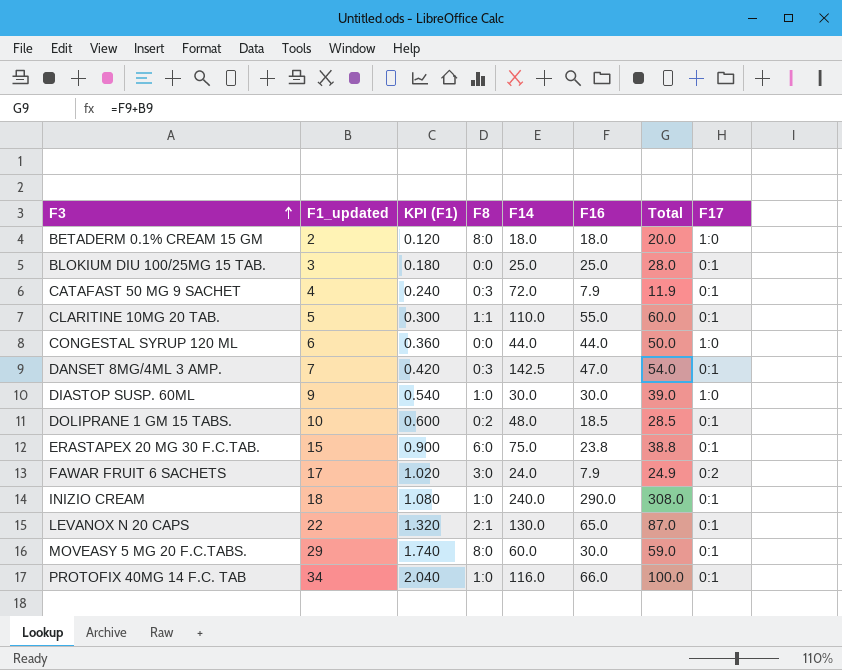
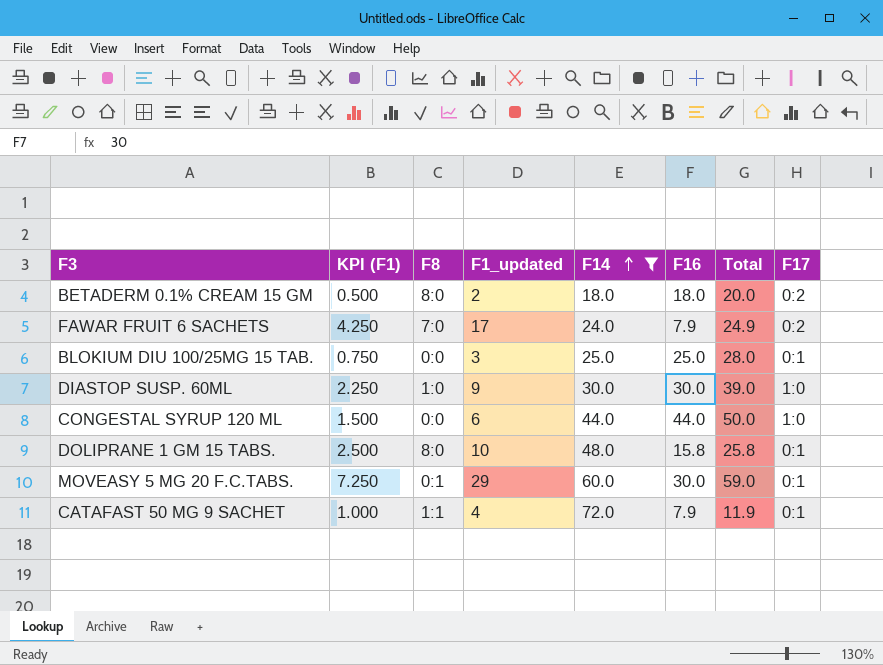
filter: none -> F14 <= 72.0
row order: F3 ascending -> F14 ascending
column KPI (F1) | formula: [F1_updated] * 0.06 -> [F1_updated] * 0.25
column F1_updated | position: 2 -> 4
BETADERM 0.1% CREAM 15 GM | F17: 1:0 -> 0:2
FAWAR FRUIT 6 SACHETS | F8: 3:0 -> 7:0
DOLIPRANE 1 GM 15 TABS. | F8: 0:2 -> 8:0
DOLIPRANE 1 GM 15 TABS. | F16: 18.5 -> 15.8
DOLIPRANE 1 GM 15 TABS. | Total: 28.5 -> 25.8
MOVEASY 5 MG 20 F.C.TABS. | F8: 8:0 -> 0:1
CATAFAST 50 MG 9 SACHET | F8: 0:3 -> 1:1

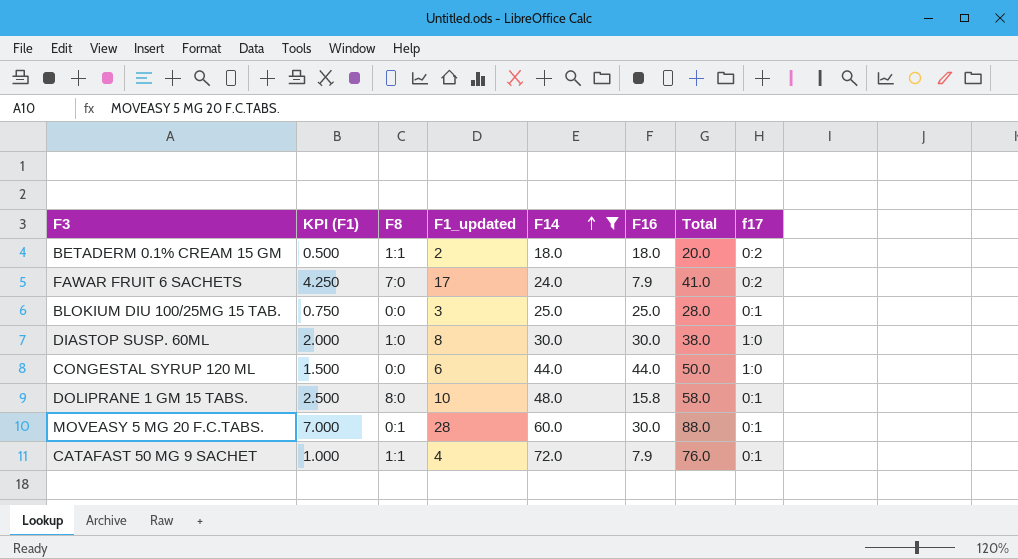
column Total | formula: [F1_updated] + [F16] -> [F1_updated] + [F14]
column name: F17 -> f17
BETADERM 0.1% CREAM 15 GM | F8: 8:0 -> 1:1
DIASTOP SUSP. 60ML | KPI (F1): 2.250 -> 2.000
DIASTOP SUSP. 60ML | F1_updated: 9 -> 8
MOVEASY 5 MG 20 F.C.TABS. | KPI (F1): 7.250 -> 7.000
MOVEASY 5 MG 20 F.C.TABS. | F1_updated: 29 -> 28

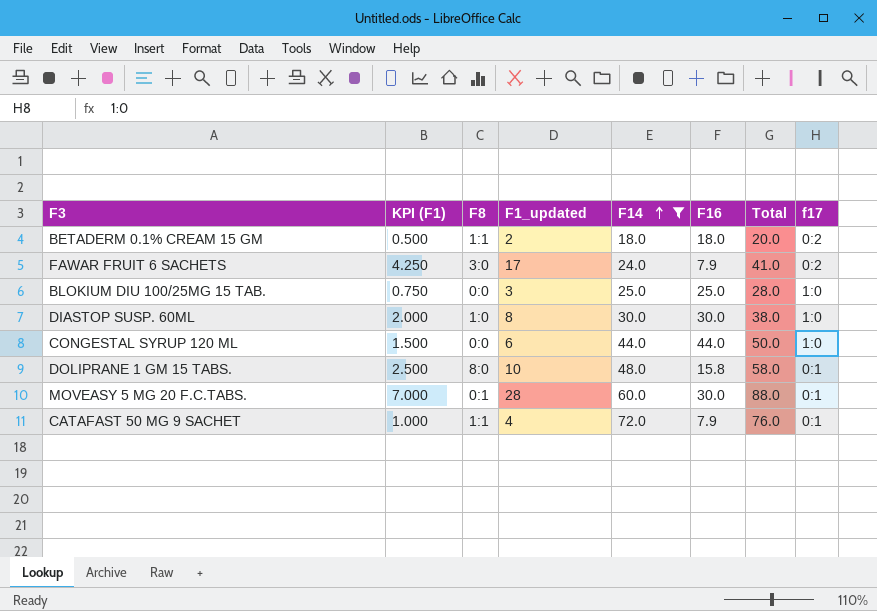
FAWAR FRUIT 6 SACHETS | F8: 7:0 -> 3:0
BLOKIUM DIU 100/25MG 15 TAB. | f17: 0:1 -> 1:0

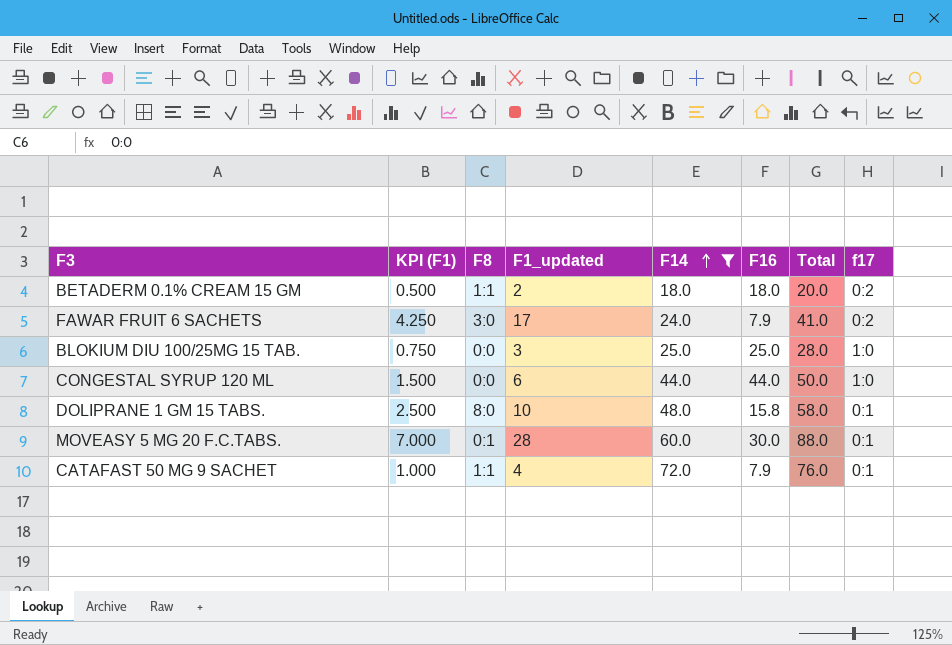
row DIASTOP SUSP. 60ML: 2.000 | 1:0 | 8 | 30.0 | 30.0 | 38.0 | 1:0 -> none

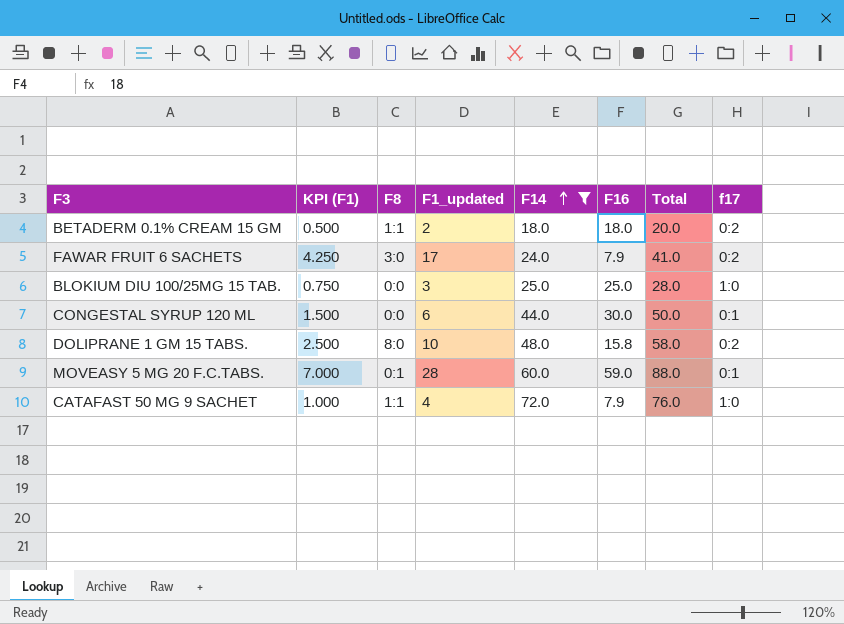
CONGESTAL SYRUP 120 ML | F16: 44.0 -> 30.0
CONGESTAL SYRUP 120 ML | f17: 1:0 -> 0:1
DOLIPRANE 1 GM 15 TABS. | f17: 0:1 -> 0:2
MOVEASY 5 MG 20 F.C.TABS. | F16: 30.0 -> 59.0
CATAFAST 50 MG 9 SACHET | f17: 0:1 -> 1:0

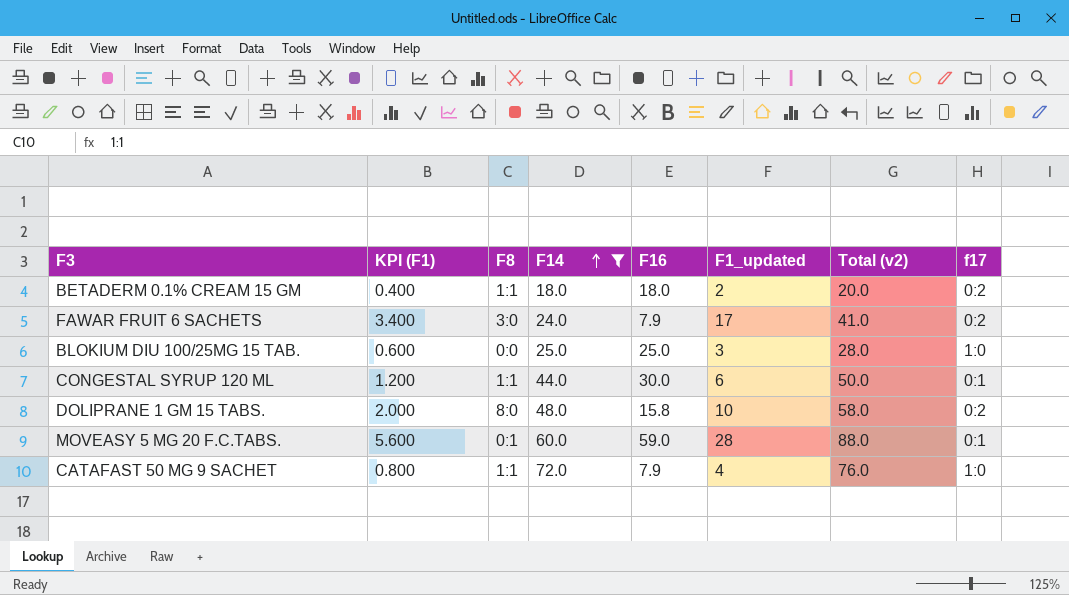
column KPI (F1) | formula: [F1_updated] * 0.25 -> [F1_updated] * 0.2
column F1_updated | position: 4 -> 6
column name: Total -> Total (v2)
CONGESTAL SYRUP 120 ML | F8: 0:0 -> 1:1

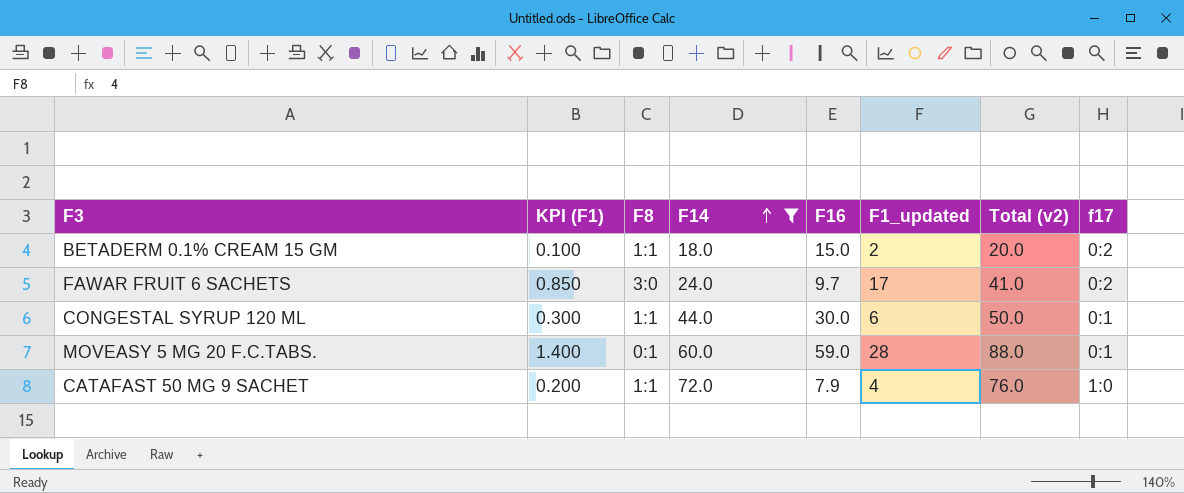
column KPI (F1) | formula: [F1_updated] * 0.2 -> [F1_updated] * 0.05
row BLOKIUM DIU 100/25MG 15 TAB.: 0.600 | 0:0 | 25.0 | 25.0 | 3 | 28.0 | 1:0 -> none
row DOLIPRANE 1 GM 15 TABS.: 2.000 | 8:0 | 48.0 | 15.8 | 10 | 58.0 | 0:2 -> none
BETADERM 0.1% CREAM 15 GM | F16: 18.0 -> 15.0
FAWAR FRUIT 6 SACHETS | F16: 7.9 -> 9.7

